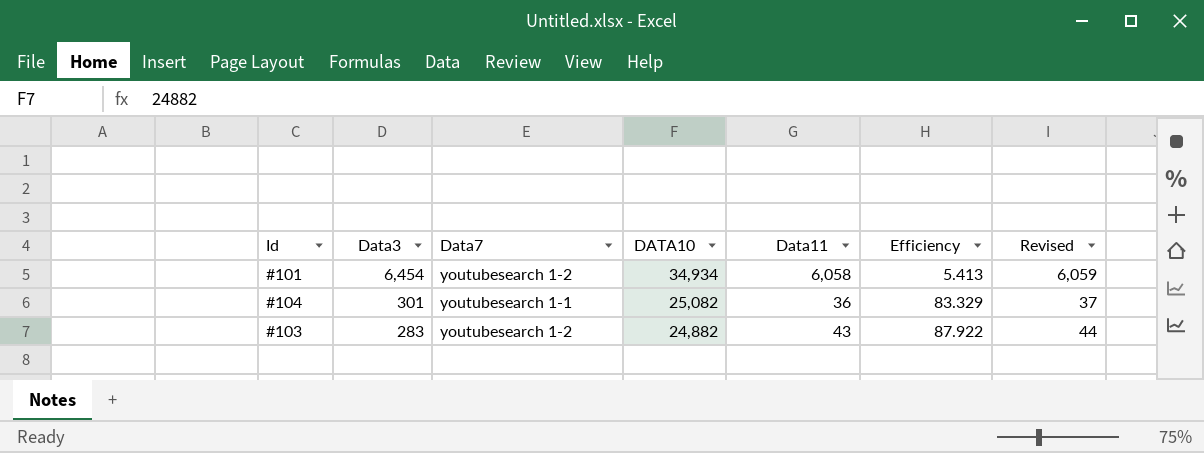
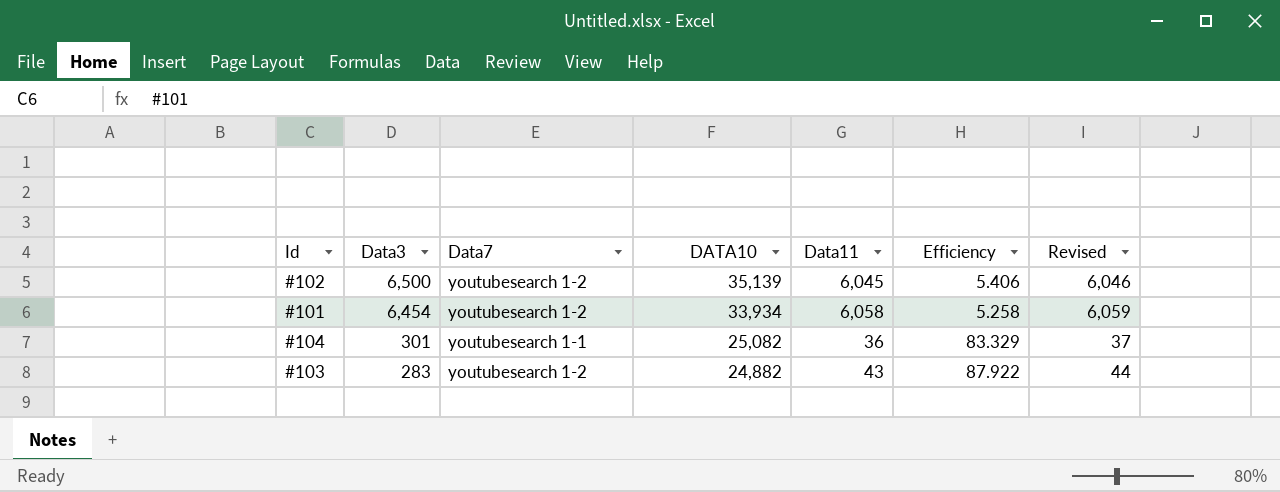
row #102: none -> 6,500 | youtubesearch 1-2 | 35,139 | 6,045 | 5.406 | 6,046
#101 | DATA10: 34,934 -> 33,934
#101 | Efficiency: 5.413 -> 5.258

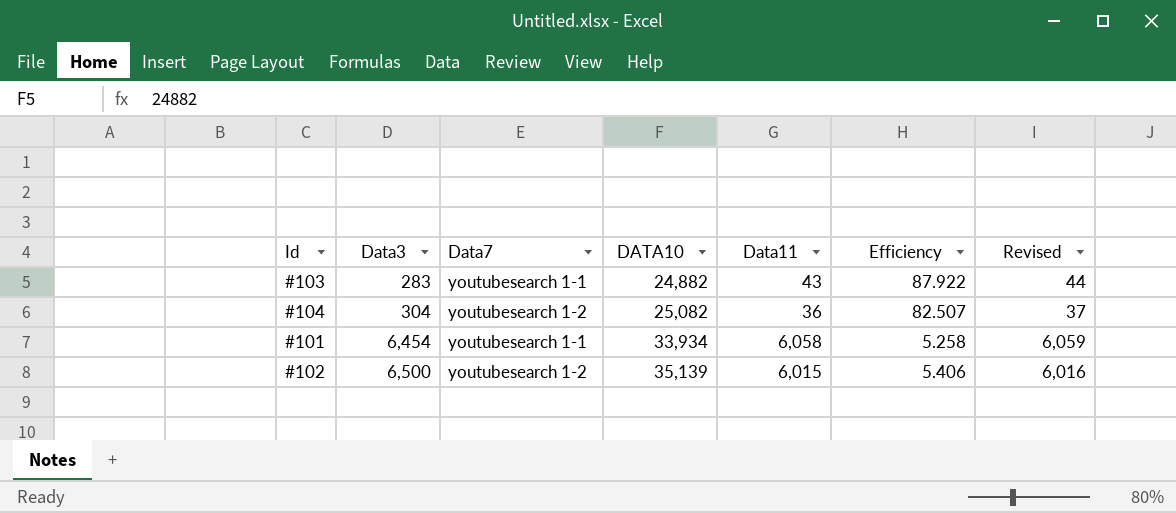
row order: Data3 descending -> Data3 ascending
#103 | Data7: youtubesearch 1-2 -> youtubesearch 1-1
#104 | Data3: 301 -> 304
#104 | Data7: youtubesearch 1-1 -> youtubesearch 1-2
#104 | Efficiency: 83.329 -> 82.507
#101 | Data7: youtubesearch 1-2 -> youtubesearch 1-1
#102 | Data11: 6,045 -> 6,015
#102 | Revised: 6,046 -> 6,016

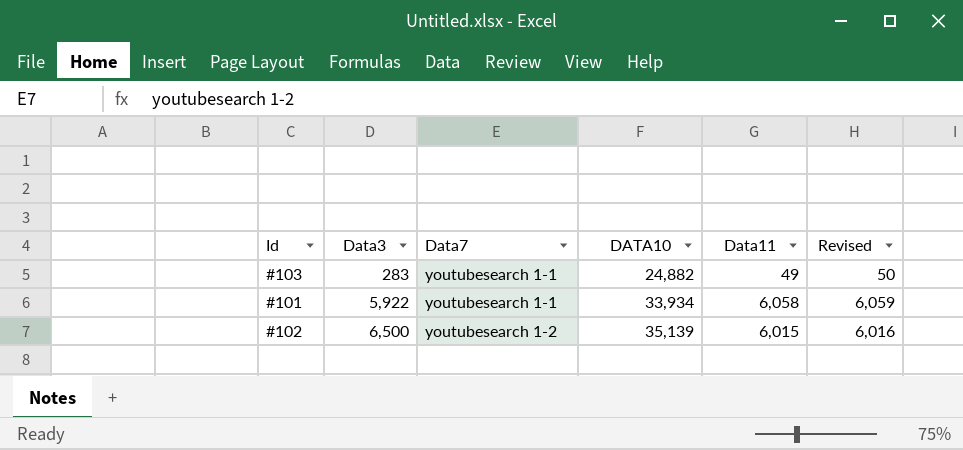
column Efficiency | formula: [DATA10] / [Data3] -> none
row #104: 304 | youtubesearch 1-2 | 25,082 | 36 | 82.507 | 37 -> none
#103 | Data11: 43 -> 49
#103 | Revised: 44 -> 50
#101 | Data3: 6,454 -> 5,922

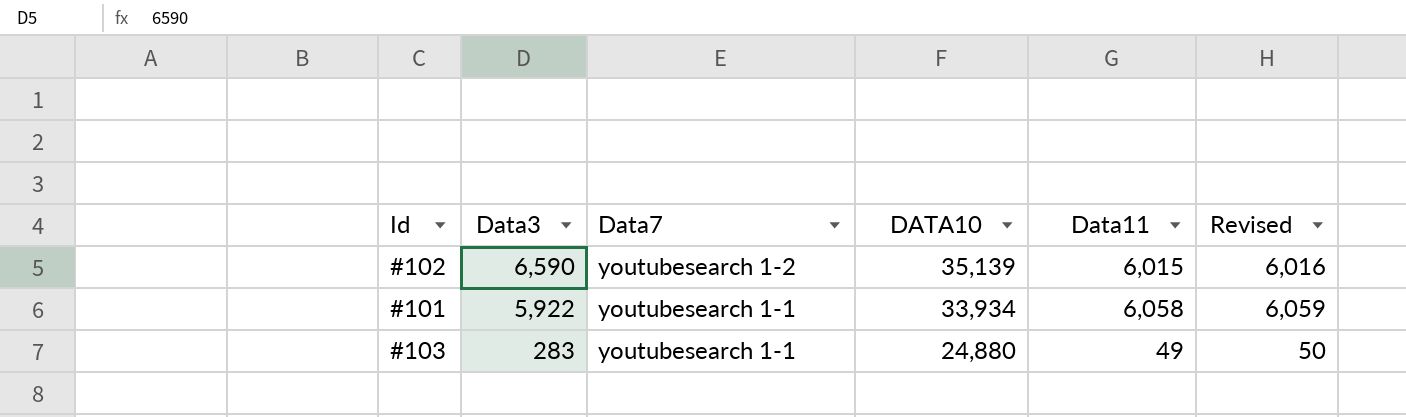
row order: Data3 ascending -> Data3 descending
#102 | Data3: 6,500 -> 6,590
#103 | DATA10: 24,882 -> 24,880

